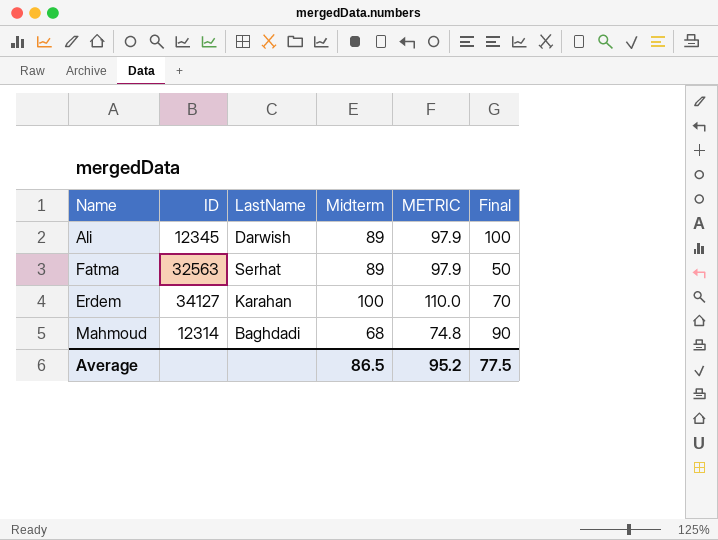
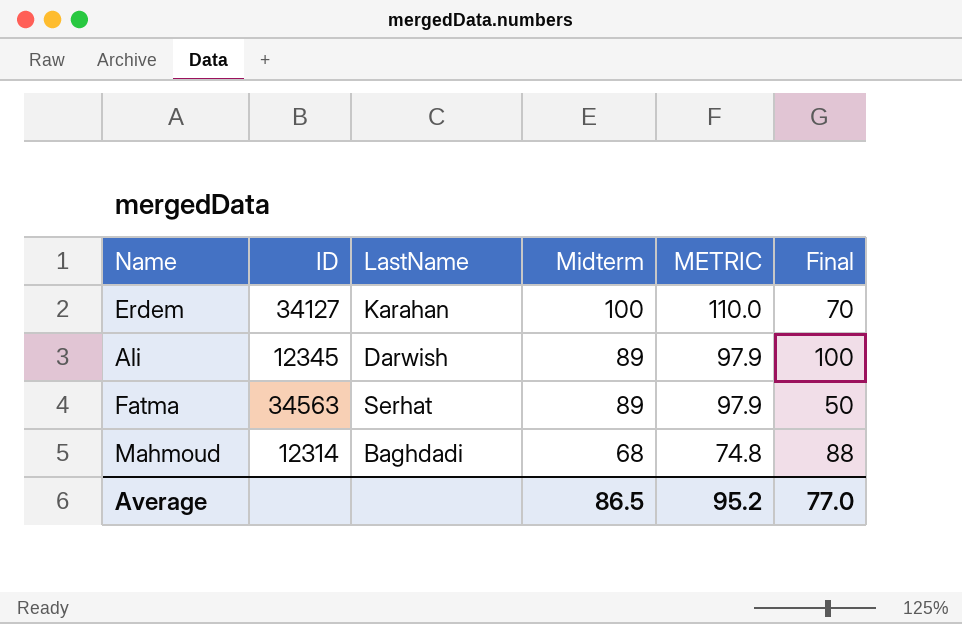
row order: none -> Midterm descending
Fatma | ID: 32563 -> 34563
Mahmoud | Final: 90 -> 88
Average | Final: 77.5 -> 77.0

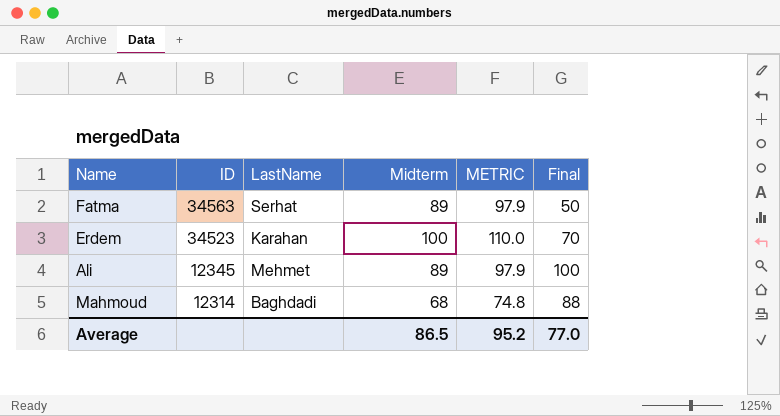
row order: Midterm descending -> ID descending
Erdem | ID: 34127 -> 34523
Ali | LastName: Darwish -> Mehmet

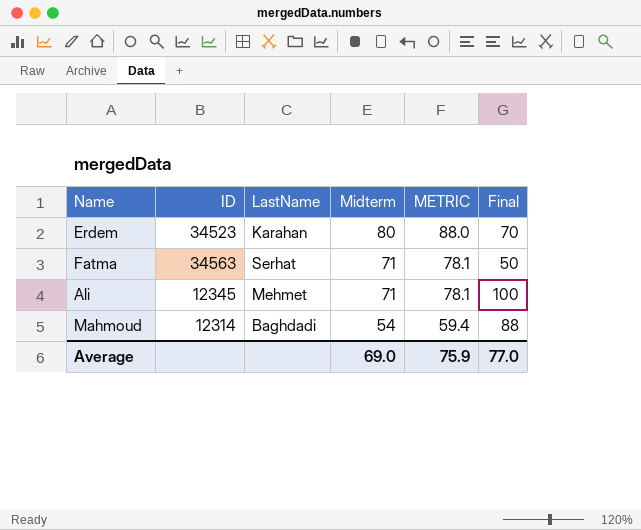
row order: ID descending -> Midterm descending
Erdem | Midterm: 100 -> 80
Erdem | METRIC: 110.0 -> 88.0
Fatma | Midterm: 89 -> 71
Fatma | METRIC: 97.9 -> 78.1
Ali | Midterm: 89 -> 71
Ali | METRIC: 97.9 -> 78.1
Mahmoud | Midterm: 68 -> 54
Mahmoud | METRIC: 74.8 -> 59.4
Average | Midterm: 86.5 -> 69.0
Average | METRIC: 95.2 -> 75.9

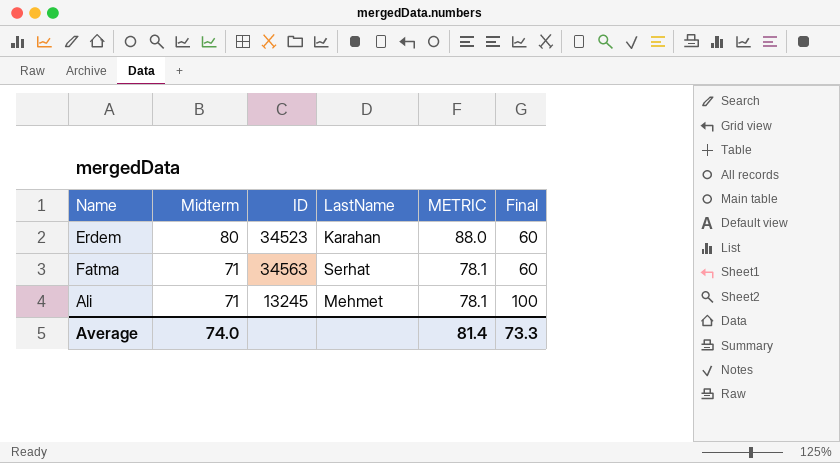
column Midterm | position: 4 -> 2
row Mahmoud: 12314 | Baghdadi | 54 | 59.4 | 88 -> none
Erdem | Final: 70 -> 60
Fatma | Final: 50 -> 60
Ali | ID: 12345 -> 13245
Average | Midterm: 69.0 -> 74.0
Average | METRIC: 75.9 -> 81.4
Average | Final: 77.0 -> 73.3

